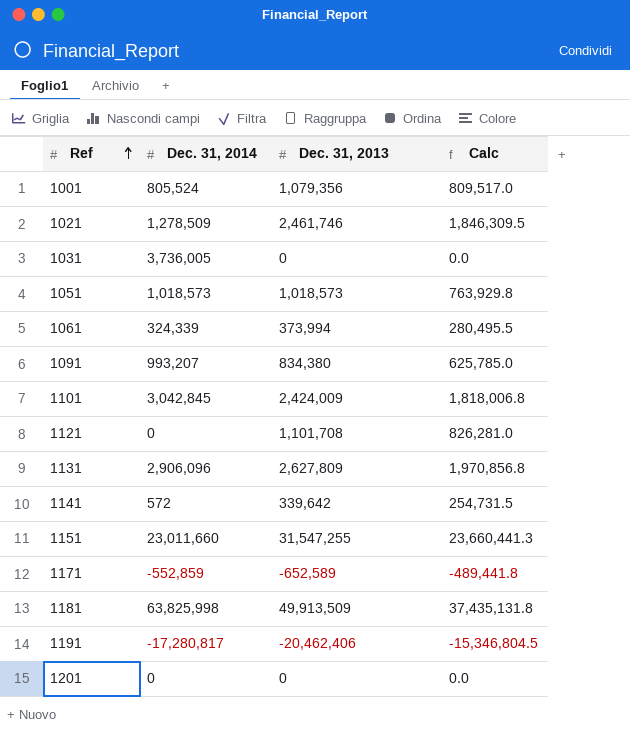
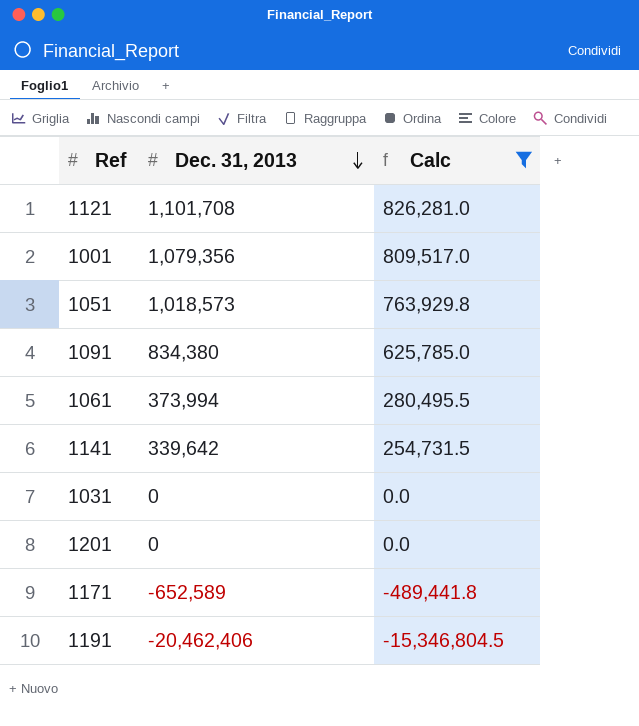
filter: none -> Calc <= 826,281.0
row order: Ref ascending -> Dec. 31, 2013 descending
column Dec. 31, 2014 | position: 2 -> none

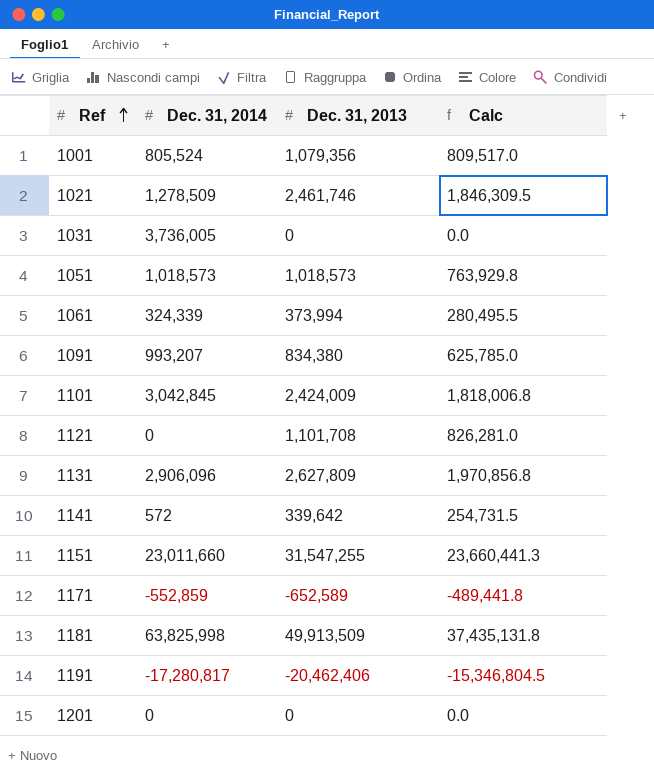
filter: Calc <= 826,281.0 -> none
row order: Dec. 31, 2013 descending -> Ref ascending
column Dec. 31, 2014 | position: none -> 2

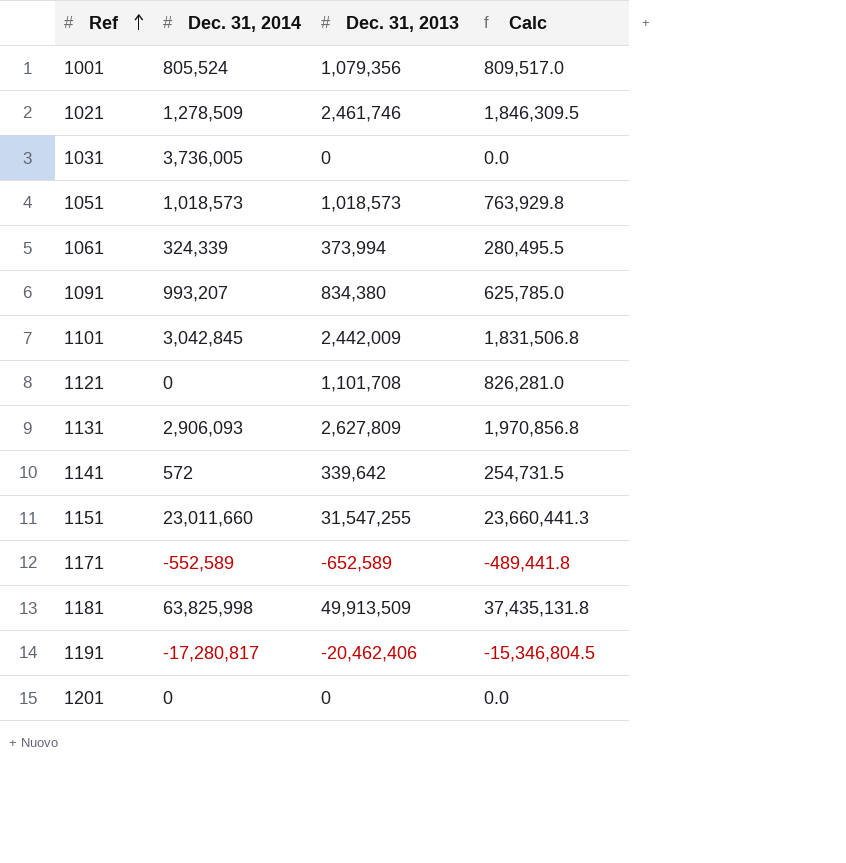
1101 | Dec. 31, 2013: 2,424,009 -> 2,442,009
1101 | Calc: 1,818,006.8 -> 1,831,506.8
1131 | Dec. 31, 2014: 2,906,096 -> 2,906,093
1171 | Dec. 31, 2014: -552,859 -> -552,589

